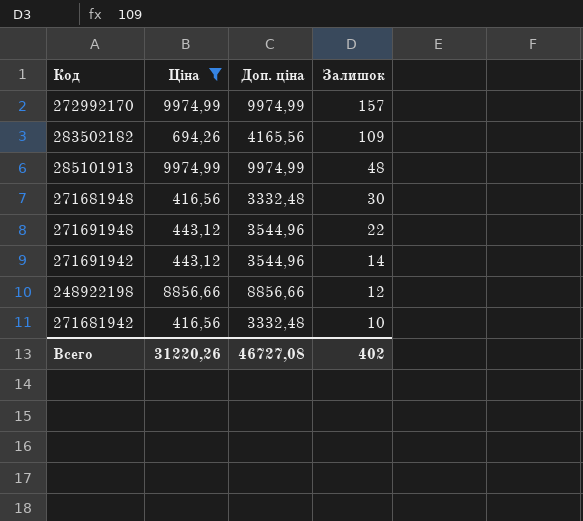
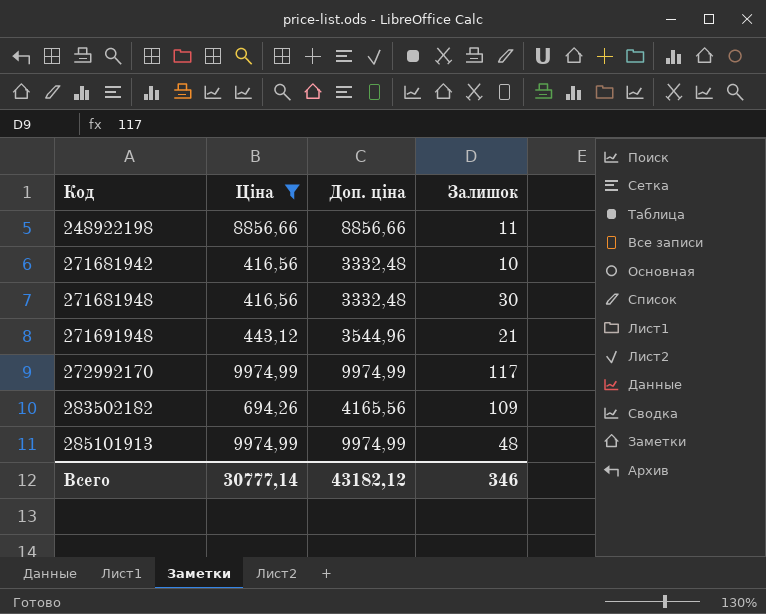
row order: Залишок descending -> Код ascending
row 271691942: 443,12 | 3544,96 | 14 -> none
248922198 | Залишок: 12 -> 11
271691948 | Залишок: 22 -> 21
272992170 | Залишок: 157 -> 117
Всего | Ціна: 31220,26 -> 30777,14
Всего | Доп. ціна: 46727,08 -> 43182,12
Всего | Залишок: 402 -> 346

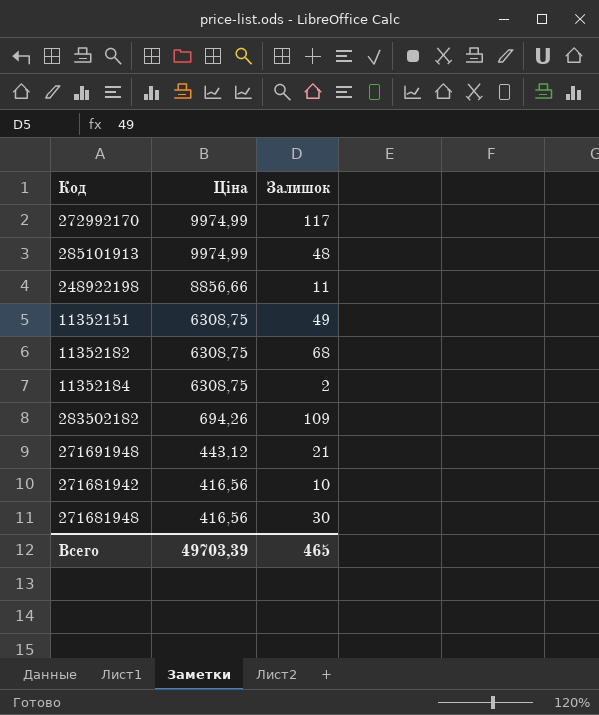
filter: Ціна != 6308,75 -> none
row order: Код ascending -> Ціна descending
column Доп. ціна | position: 3 -> none
Всего | Ціна: 30777,14 -> 49703,39
Всего | Залишок: 346 -> 465

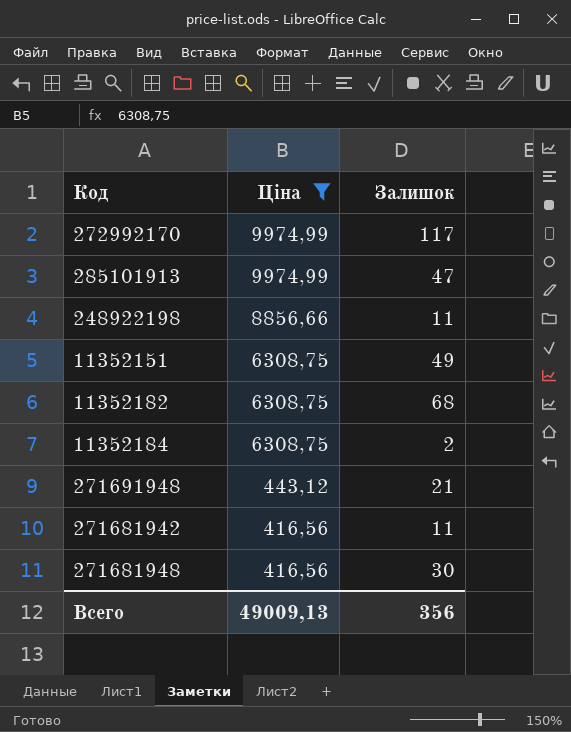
filter: none -> Ціна != 694,26
285101913 | Залишок: 48 -> 47
271681942 | Залишок: 10 -> 11
Всего | Ціна: 49703,39 -> 49009,13
Всего | Залишок: 465 -> 356

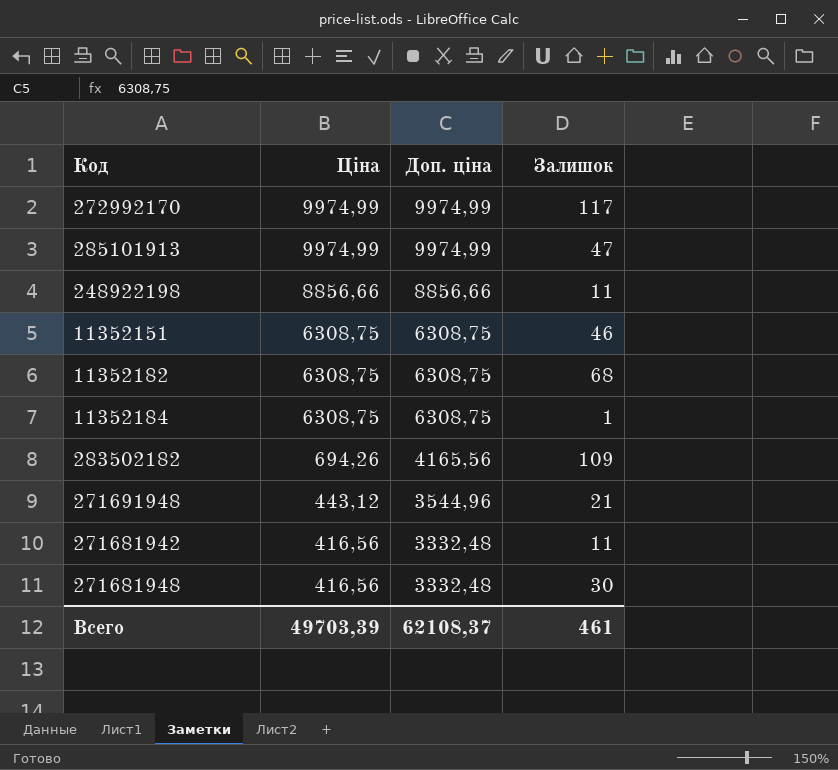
filter: Ціна != 694,26 -> none
column Доп. ціна | position: none -> 3
11352151 | Залишок: 49 -> 46
11352184 | Залишок: 2 -> 1
Всего | Ціна: 49009,13 -> 49703,39
Всего | Залишок: 356 -> 461

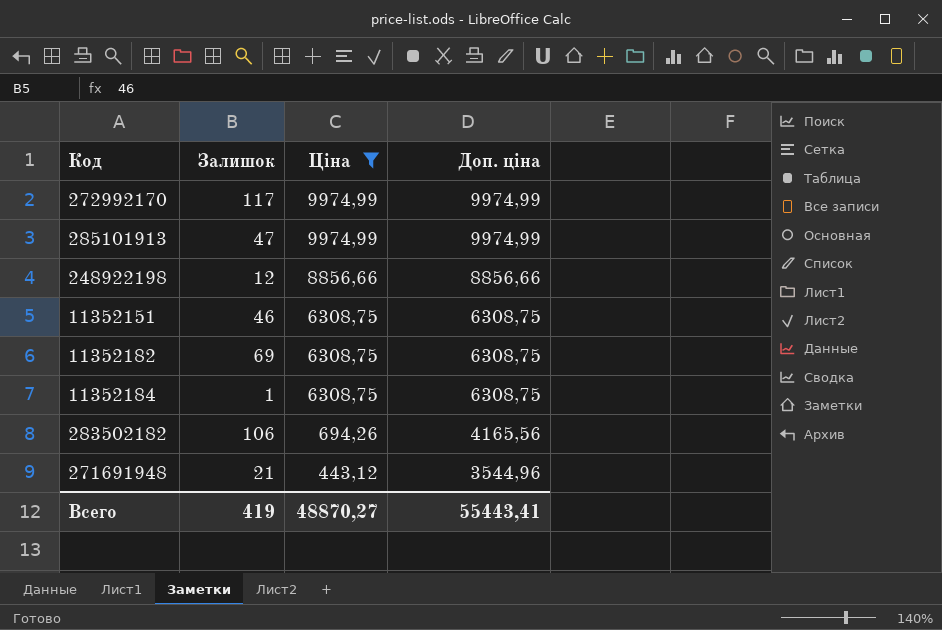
filter: none -> Ціна != 416,56
column Залишок | position: 4 -> 2
248922198 | Залишок: 11 -> 12
11352182 | Залишок: 68 -> 69
283502182 | Залишок: 109 -> 106
Всего | Залишок: 461 -> 419
Всего | Ціна: 49703,39 -> 48870,27
Всего | Доп. ціна: 62108,37 -> 55443,41

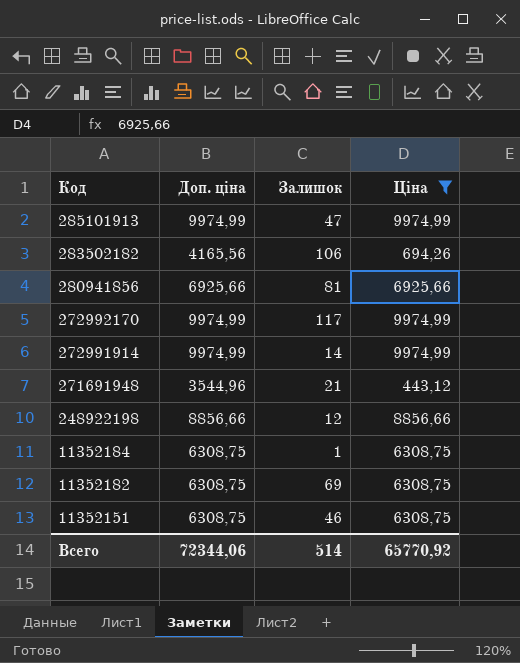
row order: Ціна descending -> Код descending
column Доп. ціна | position: 4 -> 2
row 280941856: none -> 6925,66 | 81 | 6925,66
row 272991914: none -> 9974,99 | 14 | 9974,99
Всего | Доп. ціна: 55443,41 -> 72344,06
Всего | Залишок: 419 -> 514
Всего | Ціна: 48870,27 -> 65770,92

